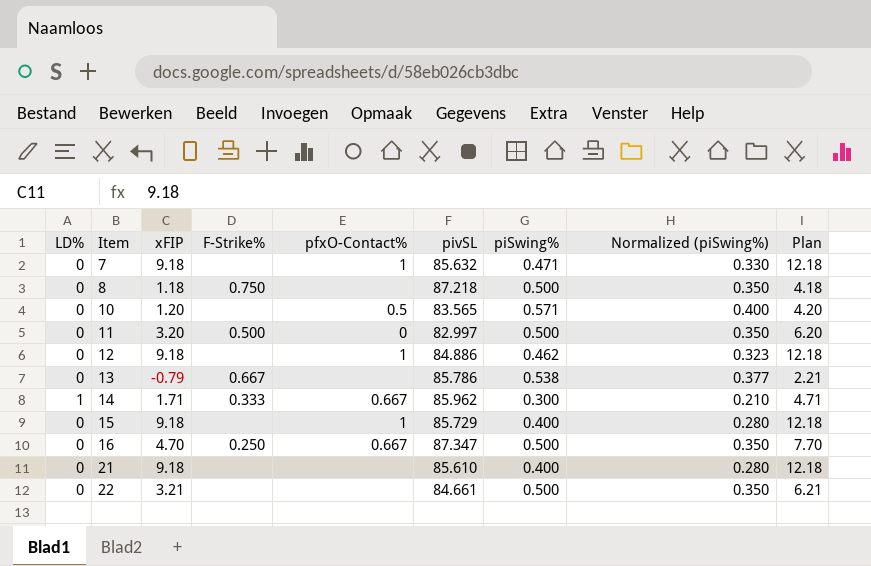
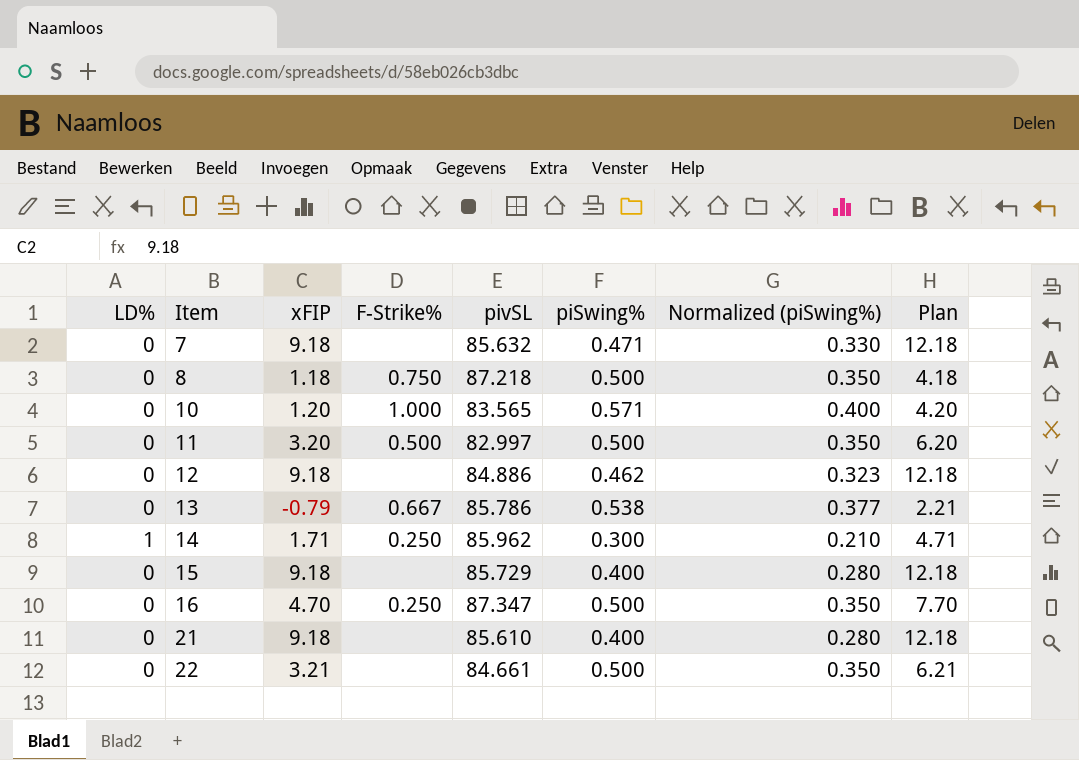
column pfxO-Contact% | position: 5 -> none
10 | F-Strike%: none -> 1.000
14 | F-Strike%: 0.333 -> 0.250

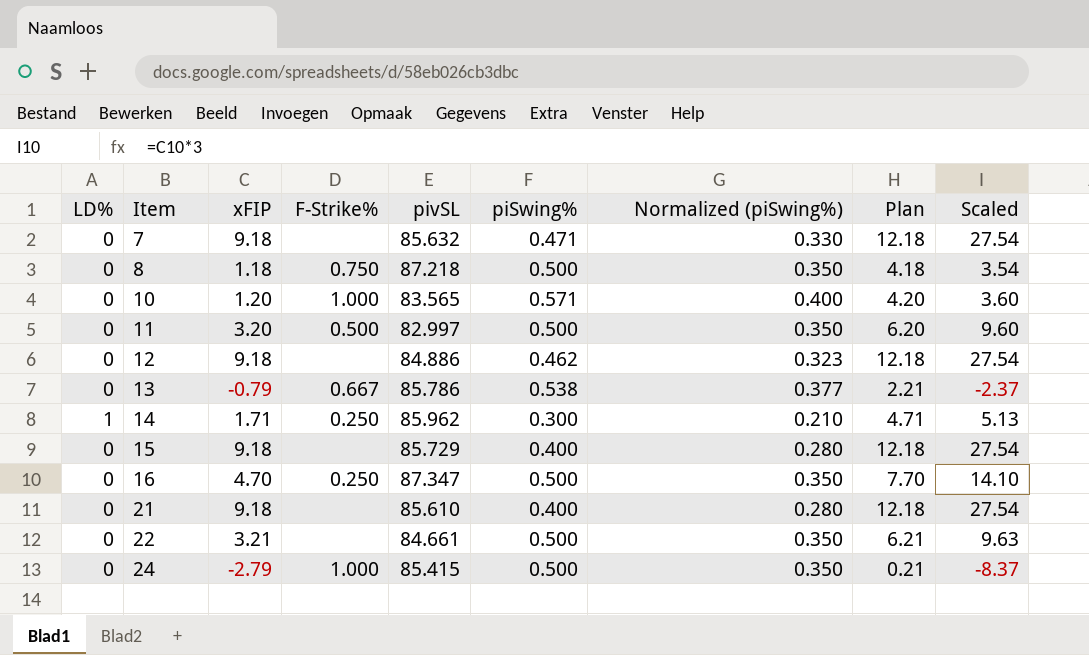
column Scaled | formula: none -> [xFIP] * 3
row 24: none -> 0 | -2.79 | 1.000 | 85.415 | 0.500 | 0.350 | 0.21 | -8.37

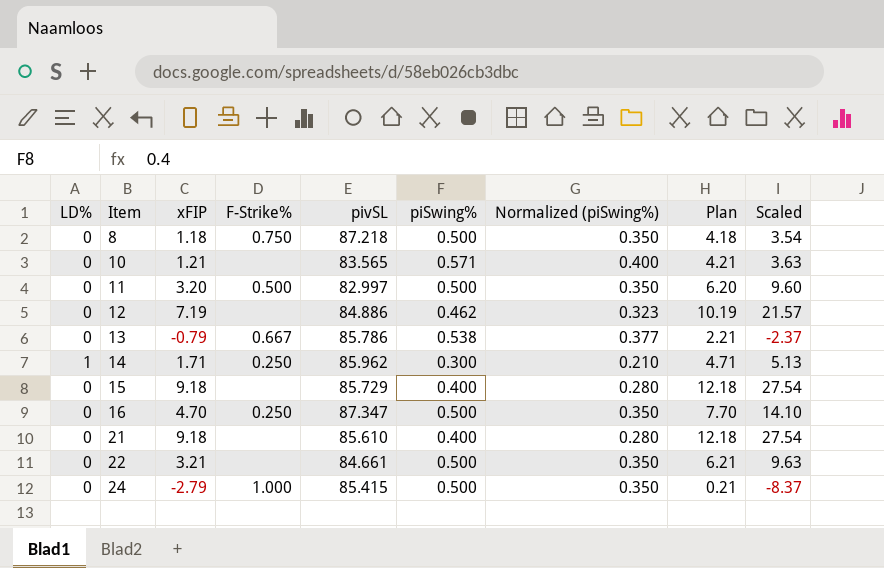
row 7: 0 | 9.18 | none | 85.632 | 0.471 | 0.330 | 12.18 | 27.54 -> none
10 | xFIP: 1.20 -> 1.21
10 | F-Strike%: 1.000 -> none
10 | Plan: 4.20 -> 4.21
10 | Scaled: 3.60 -> 3.63
12 | xFIP: 9.18 -> 7.19
12 | Plan: 12.18 -> 10.19
12 | Scaled: 27.54 -> 21.57

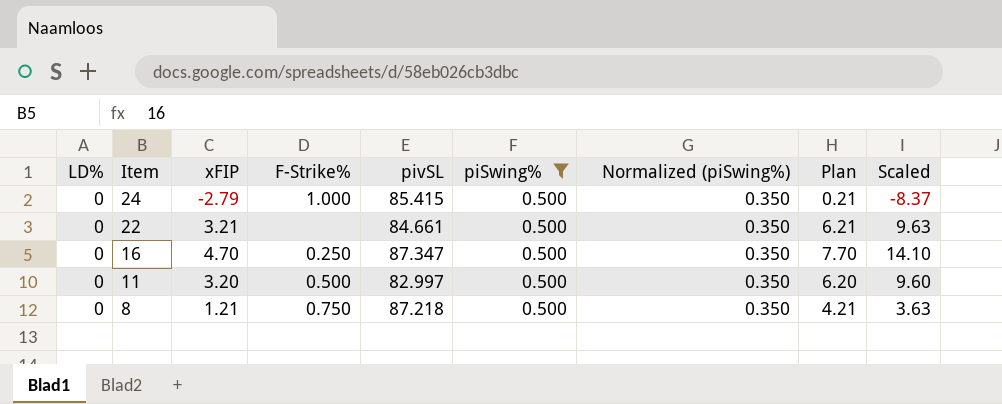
filter: none -> piSwing% = 0.500
row order: Item ascending -> Item descending
8 | xFIP: 1.18 -> 1.21
8 | Plan: 4.18 -> 4.21
8 | Scaled: 3.54 -> 3.63

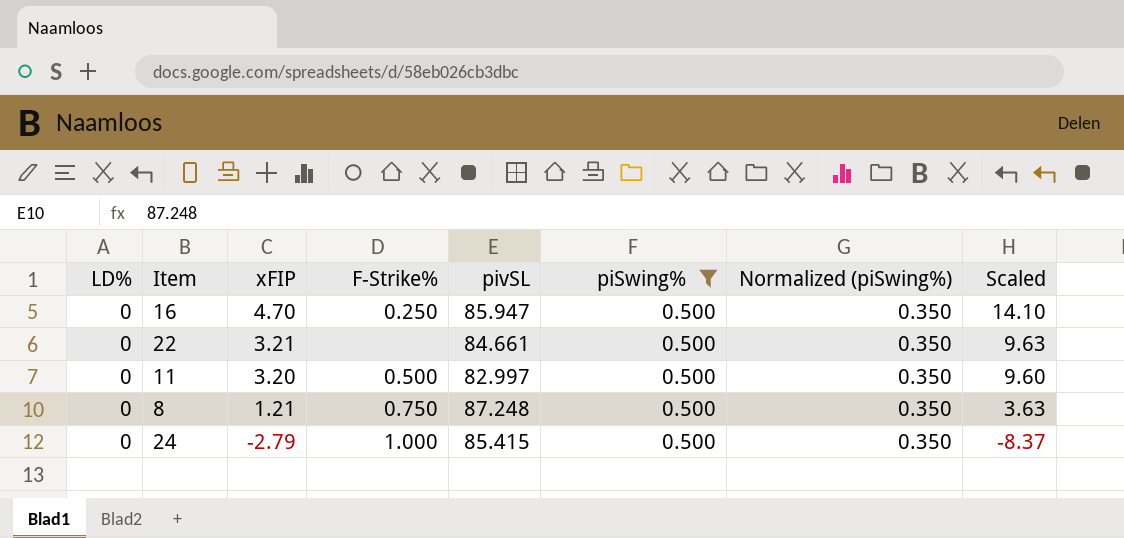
row order: Item descending -> xFIP descending
column Plan | formula: [xFIP] + 3 -> none
16 | pivSL: 87.347 -> 85.947
8 | pivSL: 87.218 -> 87.248

